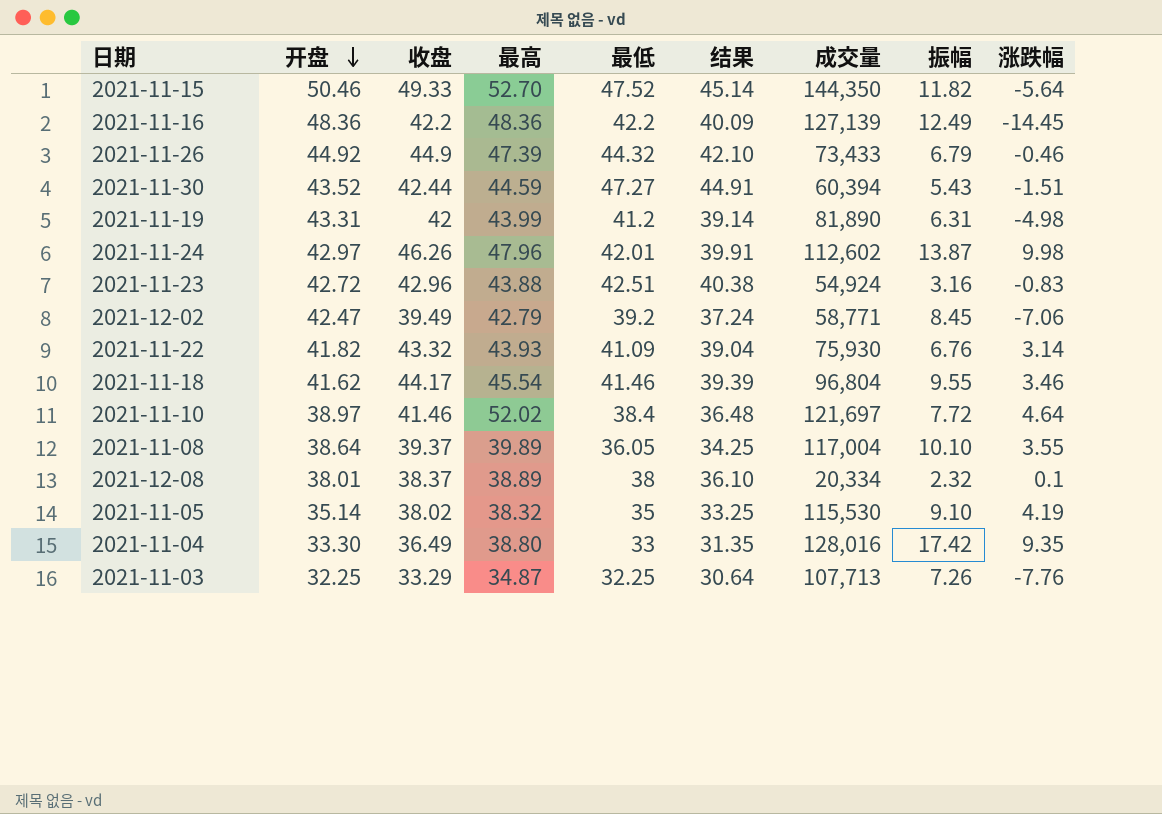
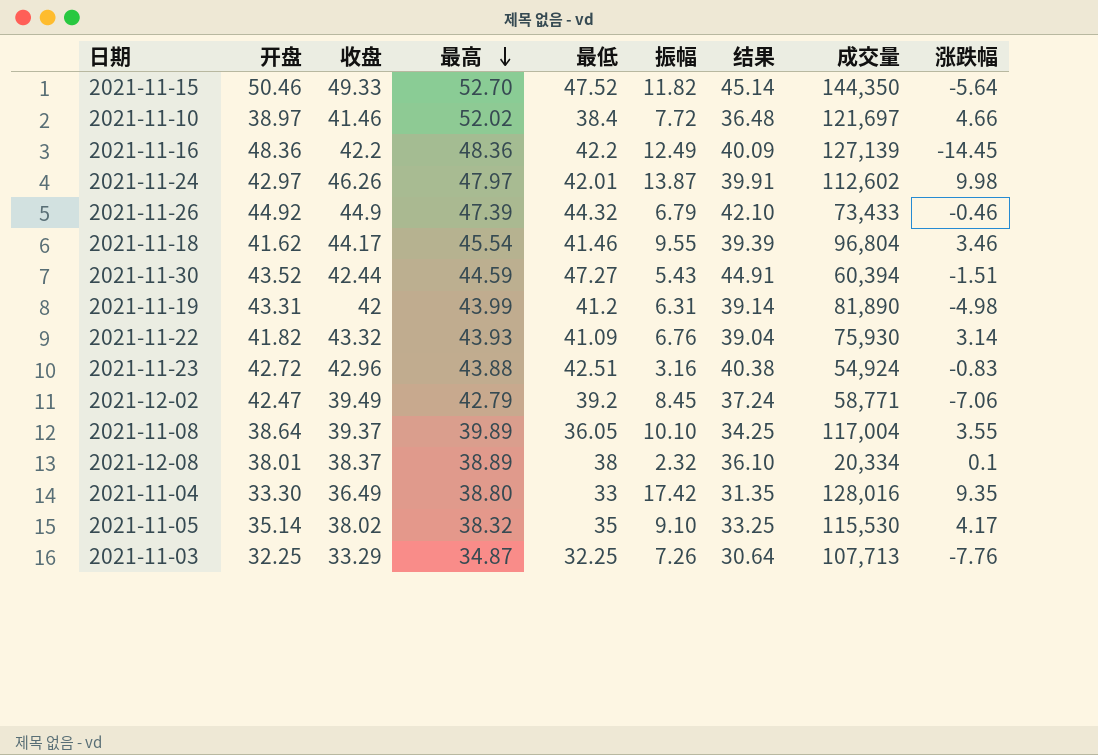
row order: 开盘 descending -> 最高 descending
column 振幅 | position: 8 -> 6
2021-11-10 | 涨跌幅: 4.64 -> 4.66
2021-11-24 | 最高: 47.96 -> 47.97
2021-11-05 | 涨跌幅: 4.19 -> 4.17

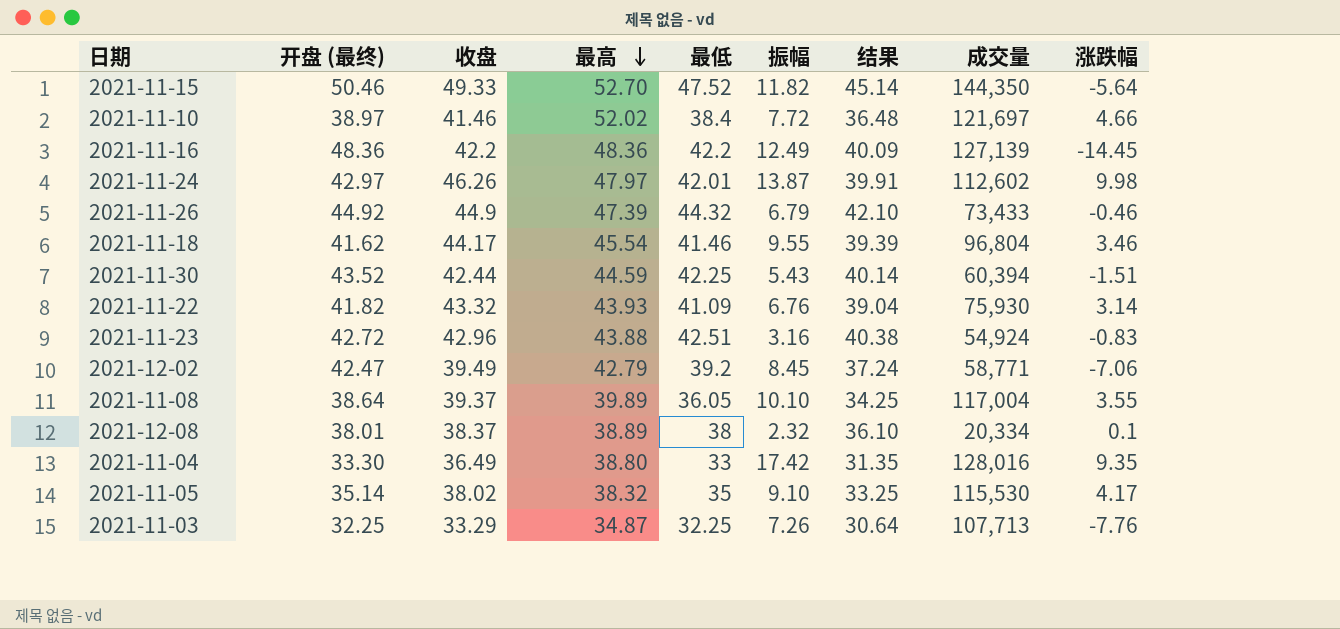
column name: 开盘 -> 开盘 (最终)
row 2021-11-19: 43.31 | 42 | 43.99 | 41.2 | 6.31 | 39.14 | 81,890 | -4.98 -> none
2021-11-30 | 最低: 47.27 -> 42.25
2021-11-30 | 结果: 44.91 -> 40.14

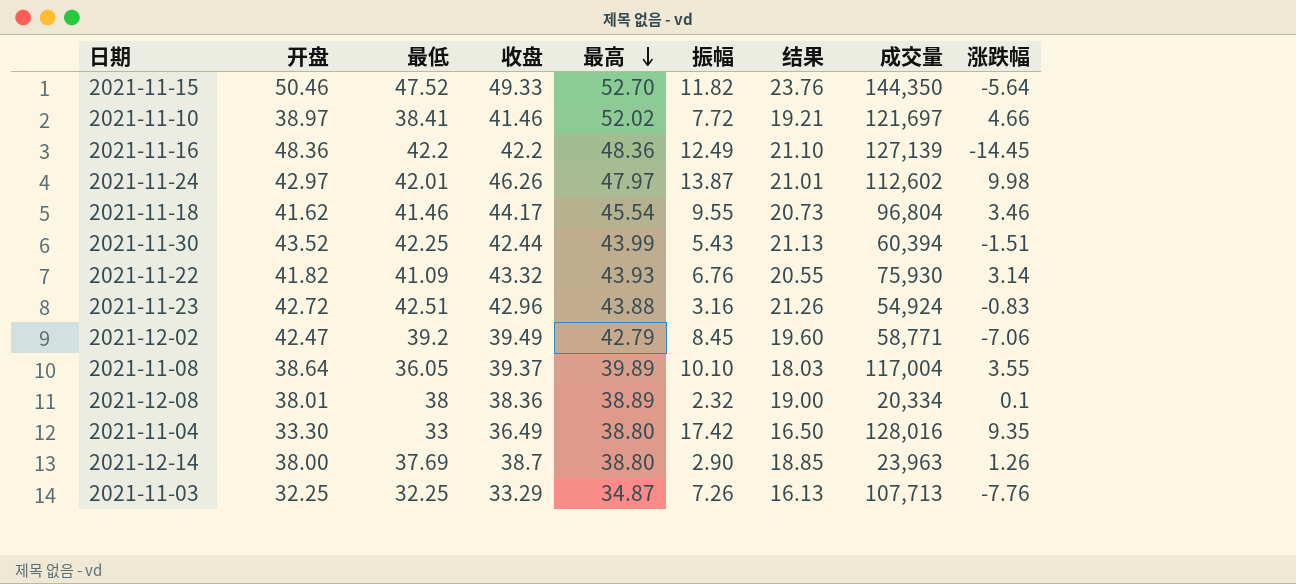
column name: 开盘 (最终) -> 开盘
column 最低 | position: 5 -> 3
column 结果 | formula: [最低] * 0.95 -> [最低] * 0.5
row 2021-11-26: 44.92 | 44.9 | 47.39 | 44.32 | 6.79 | 42.10 | 73,433 | -0.46 -> none
row 2021-11-05: 35.14 | 38.02 | 38.32 | 35 | 9.10 | 33.25 | 115,530 | 4.17 -> none
2021-11-10 | 最低: 38.4 -> 38.41
2021-11-30 | 最高: 44.59 -> 43.99
2021-12-08 | 收盘: 38.37 -> 38.36
row 2021-12-14: none -> 38.00 | 37.69 | 38.7 | 38.80 | 2.90 | 18.85 | 23,963 | 1.26

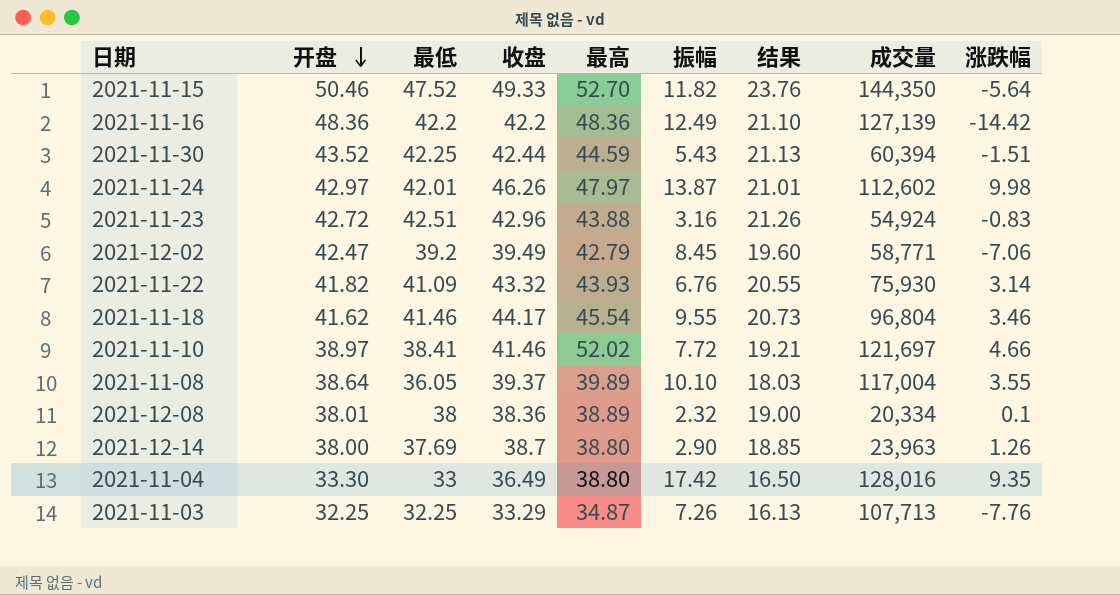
row order: 最高 descending -> 开盘 descending
2021-11-16 | 涨跌幅: -14.45 -> -14.42
2021-11-30 | 最高: 43.99 -> 44.59

